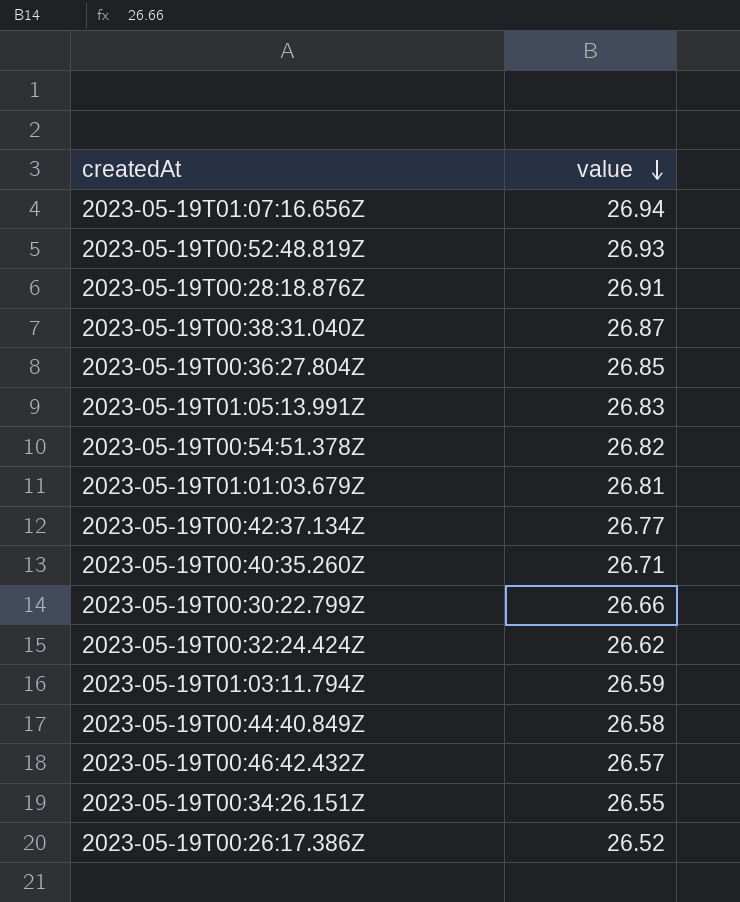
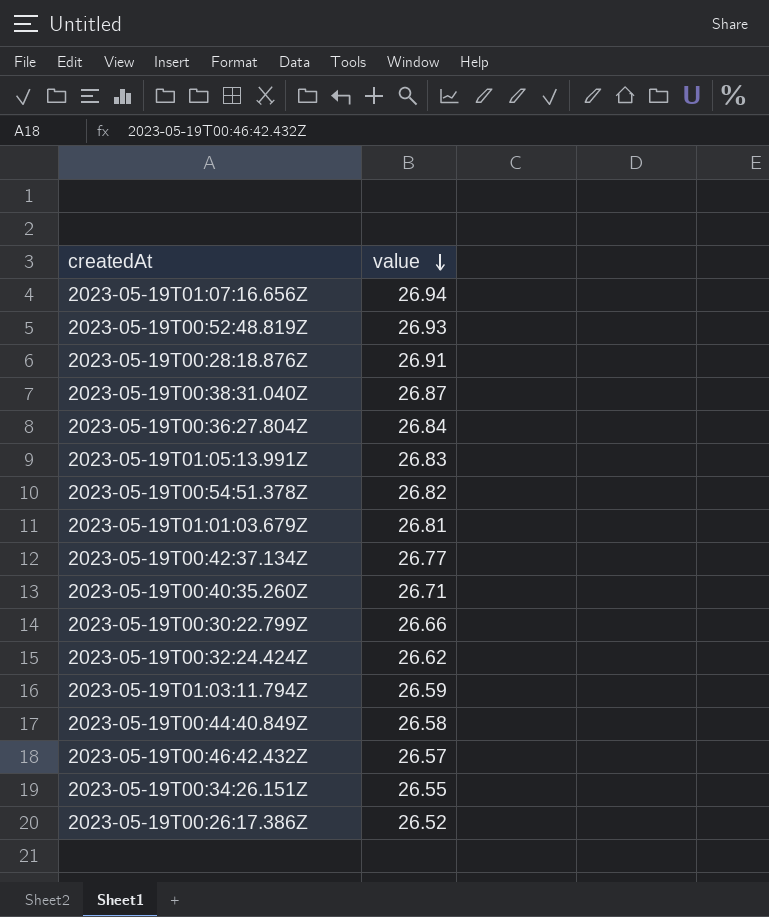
2023-05-19T00:36:27.804Z | value: 26.85 -> 26.84

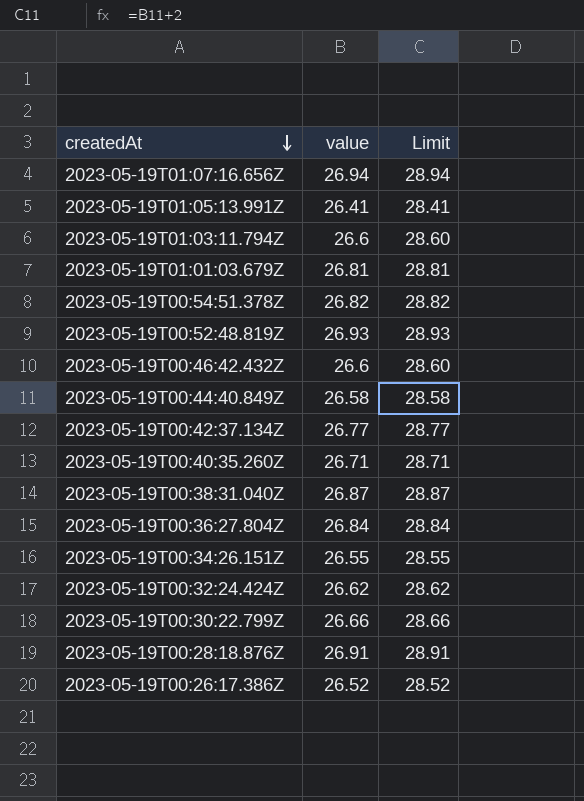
row order: value descending -> createdAt descending
column Limit | formula: none -> [value] + 2
2023-05-19T01:05:13.991Z | value: 26.83 -> 26.41
2023-05-19T01:03:11.794Z | value: 26.59 -> 26.6
2023-05-19T00:46:42.432Z | value: 26.57 -> 26.6

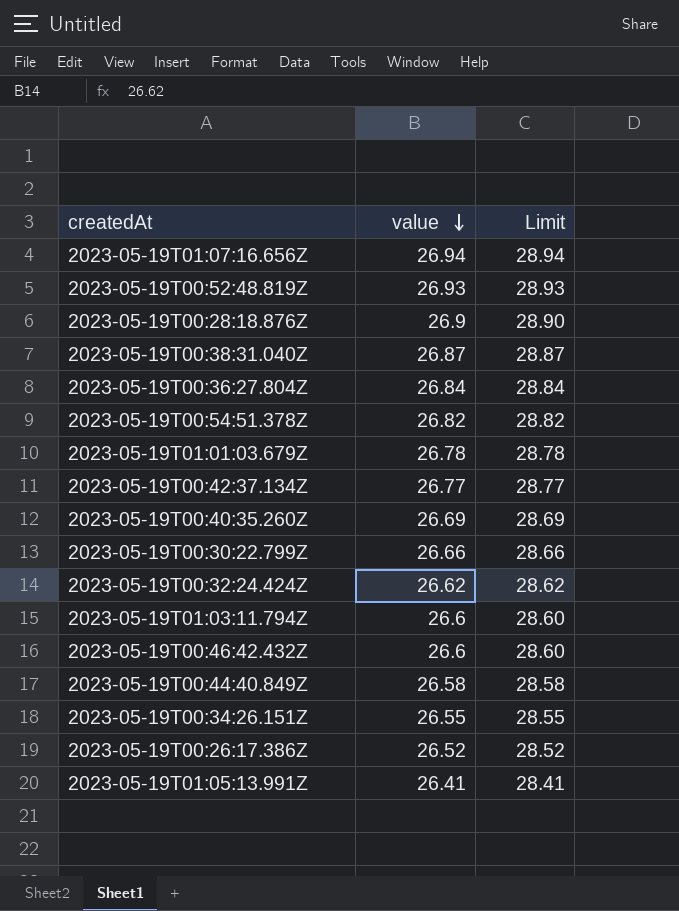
row order: createdAt descending -> value descending
2023-05-19T00:28:18.876Z | value: 26.91 -> 26.9
2023-05-19T00:28:18.876Z | Limit: 28.91 -> 28.90
2023-05-19T01:01:03.679Z | value: 26.81 -> 26.78
2023-05-19T01:01:03.679Z | Limit: 28.81 -> 28.78
2023-05-19T00:40:35.260Z | value: 26.71 -> 26.69
2023-05-19T00:40:35.260Z | Limit: 28.71 -> 28.69

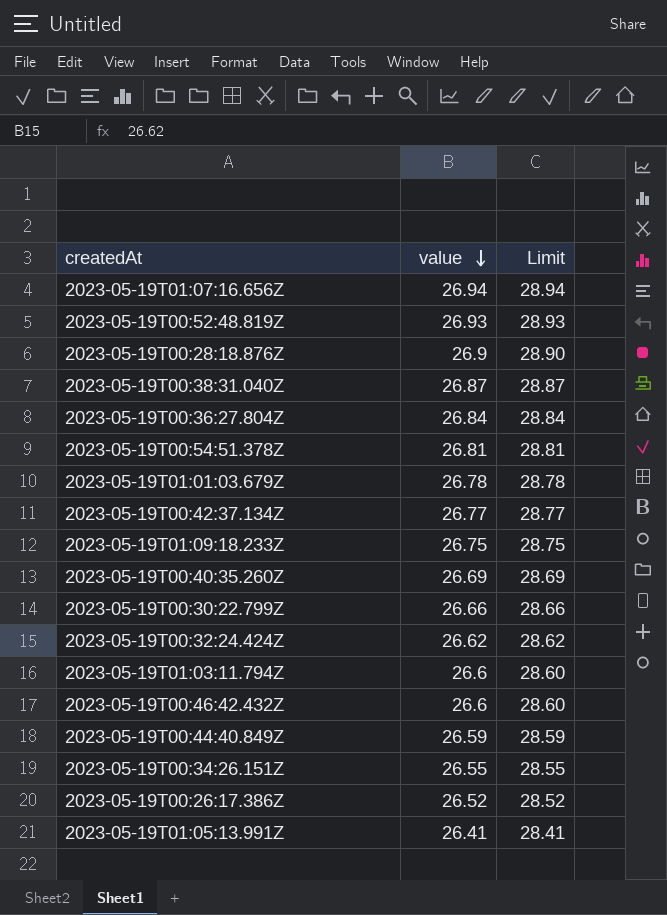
2023-05-19T00:54:51.378Z | value: 26.82 -> 26.81
2023-05-19T00:54:51.378Z | Limit: 28.82 -> 28.81
row 2023-05-19T01:09:18.233Z: none -> 26.75 | 28.75
2023-05-19T00:44:40.849Z | value: 26.58 -> 26.59
2023-05-19T00:44:40.849Z | Limit: 28.58 -> 28.59

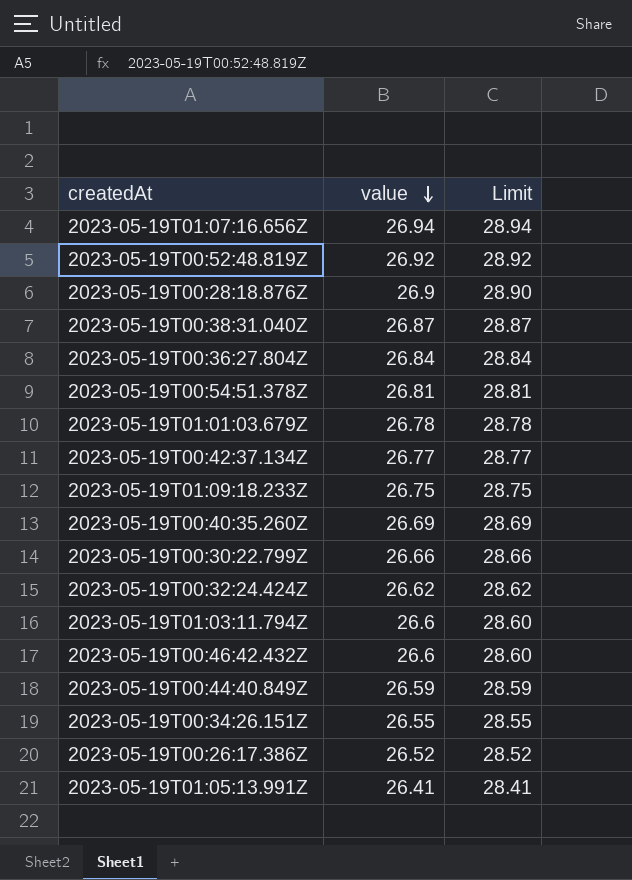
2023-05-19T00:52:48.819Z | value: 26.93 -> 26.92
2023-05-19T00:52:48.819Z | Limit: 28.93 -> 28.92

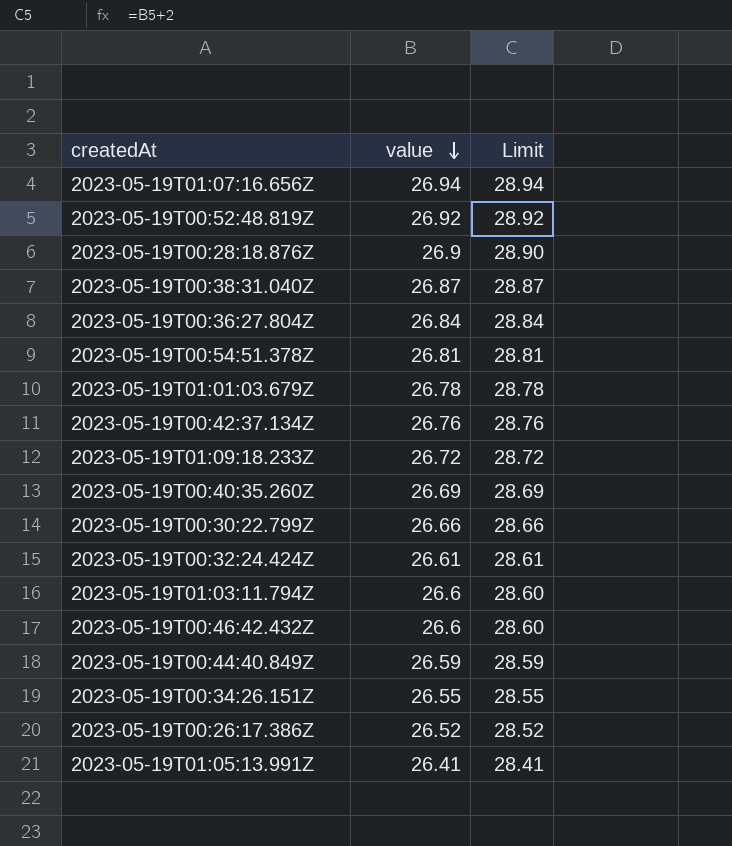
2023-05-19T00:42:37.134Z | value: 26.77 -> 26.76
2023-05-19T00:42:37.134Z | Limit: 28.77 -> 28.76
2023-05-19T01:09:18.233Z | value: 26.75 -> 26.72
2023-05-19T01:09:18.233Z | Limit: 28.75 -> 28.72
2023-05-19T00:32:24.424Z | value: 26.62 -> 26.61
2023-05-19T00:32:24.424Z | Limit: 28.62 -> 28.61

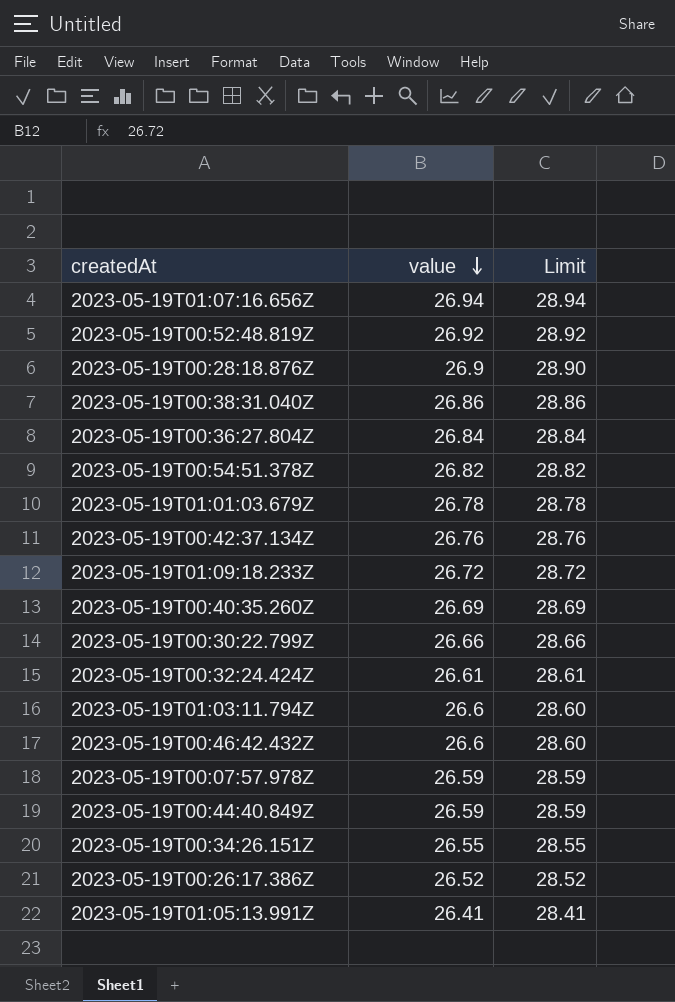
2023-05-19T00:38:31.040Z | value: 26.87 -> 26.86
2023-05-19T00:38:31.040Z | Limit: 28.87 -> 28.86
2023-05-19T00:54:51.378Z | value: 26.81 -> 26.82
2023-05-19T00:54:51.378Z | Limit: 28.81 -> 28.82
row 2023-05-19T00:07:57.978Z: none -> 26.59 | 28.59

